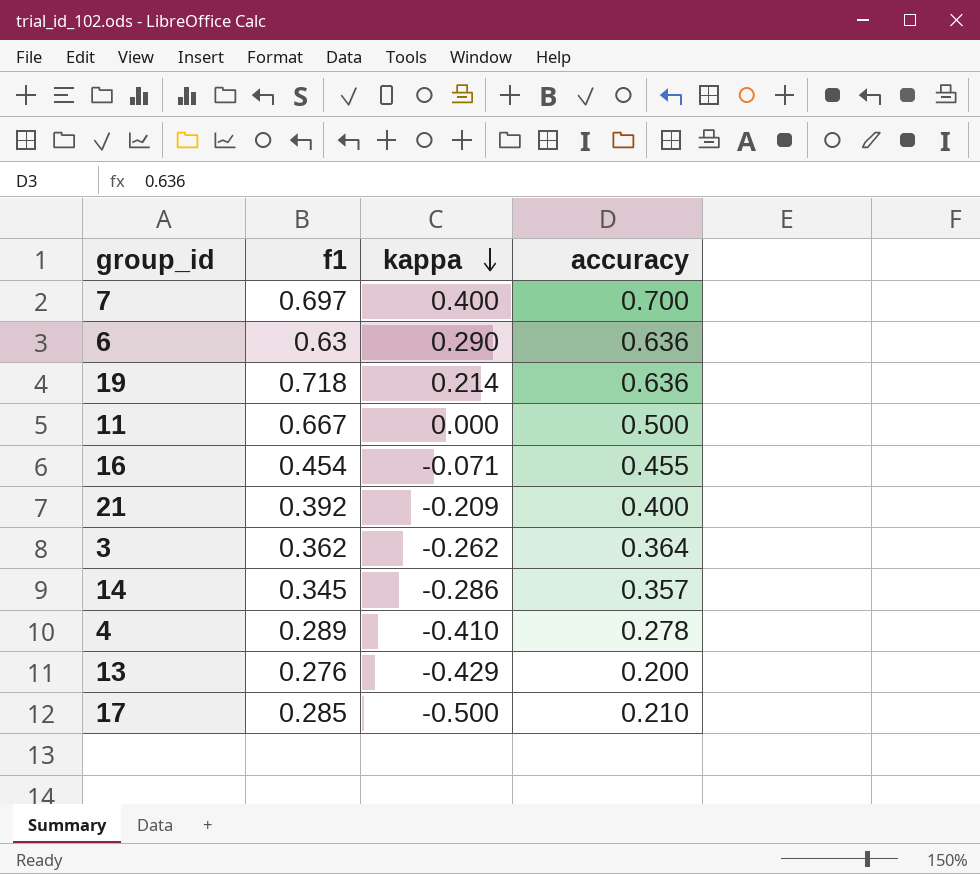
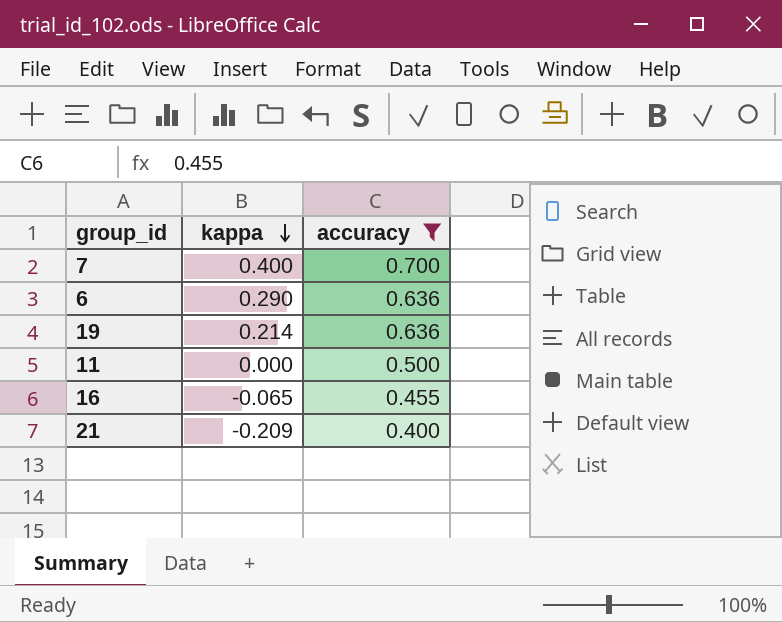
filter: none -> accuracy >= 0.400
column f1 | position: 2 -> none
16 | kappa: -0.071 -> -0.065

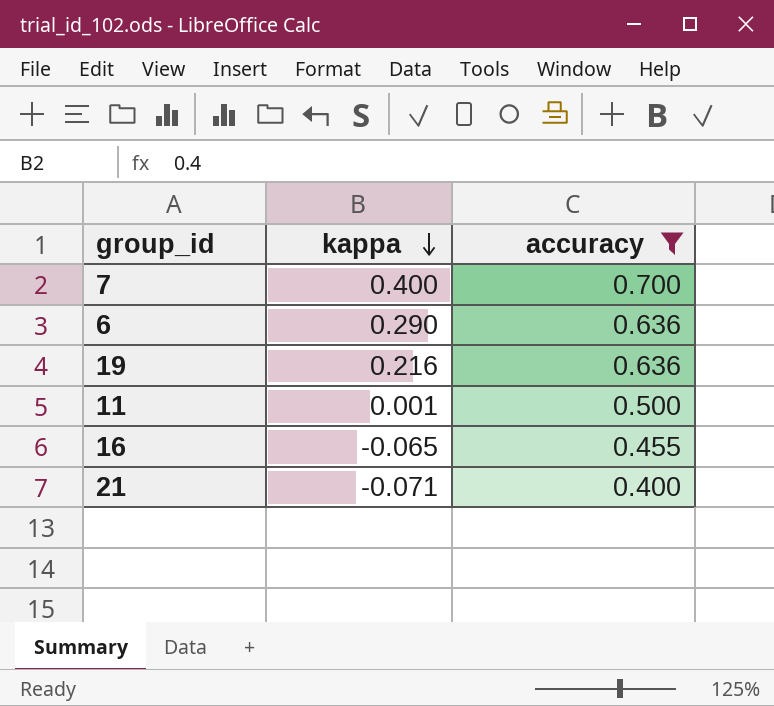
19 | kappa: 0.214 -> 0.216
11 | kappa: 0.000 -> 0.001
21 | kappa: -0.209 -> -0.071

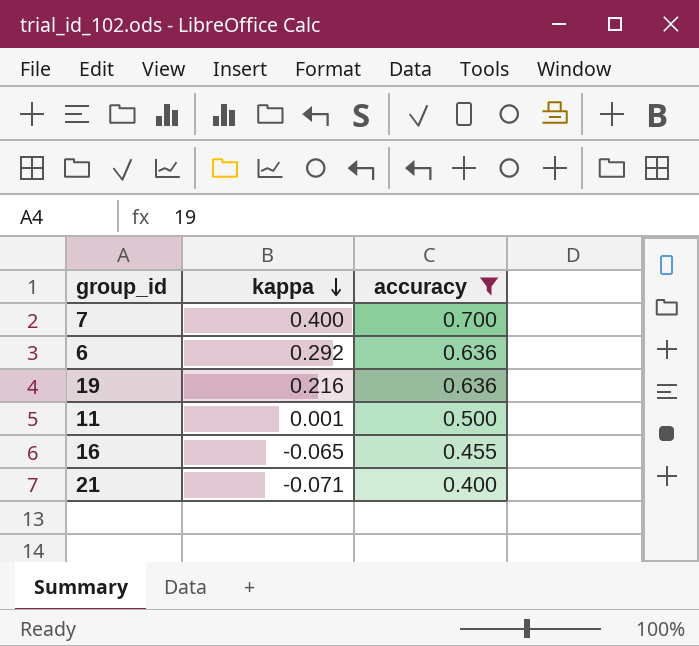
6 | kappa: 0.290 -> 0.292

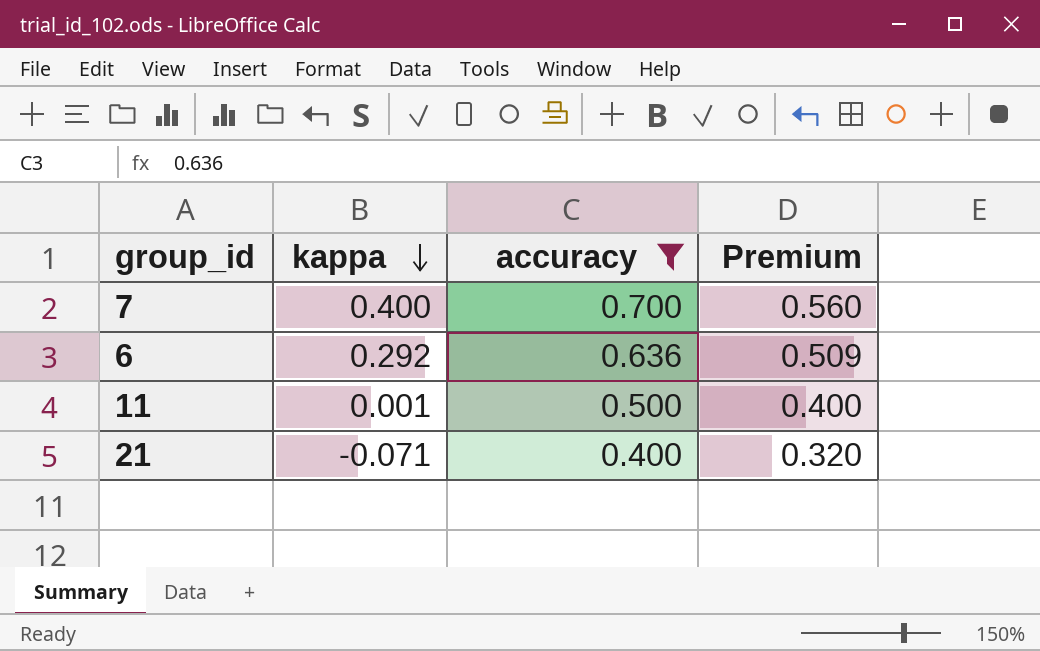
column Premium | formula: none -> [accuracy] * 0.8
row 19: 0.216 | 0.636 -> none
row 16: -0.065 | 0.455 -> none

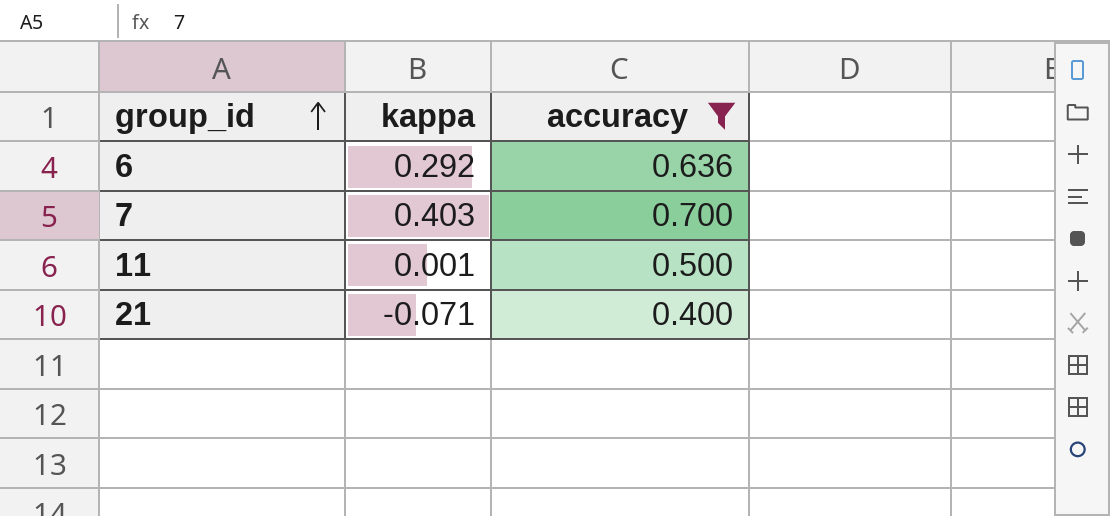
row order: kappa descending -> group_id ascending
column Premium | formula: [accuracy] * 0.8 -> none
7 | kappa: 0.400 -> 0.403

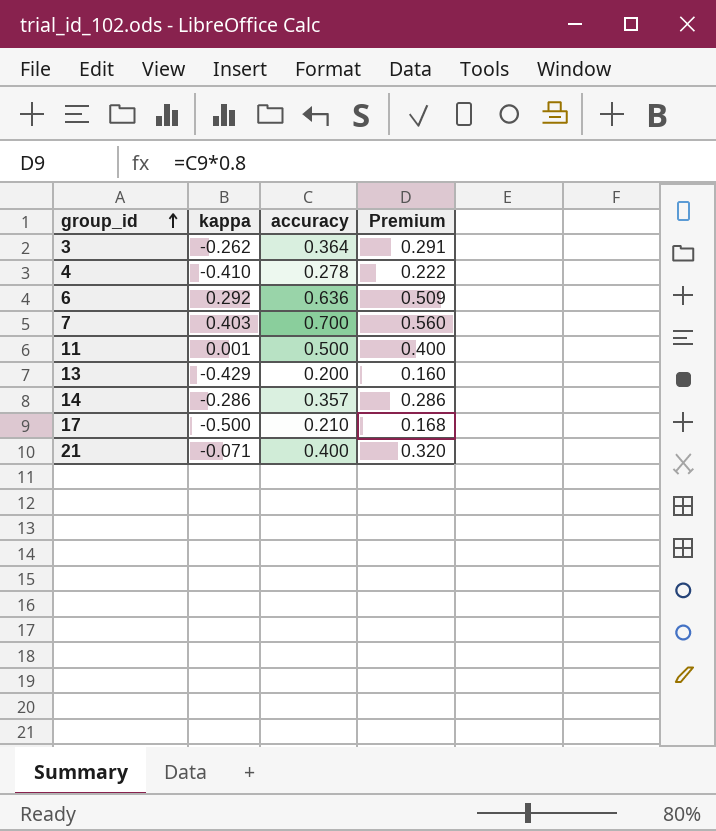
filter: accuracy >= 0.400 -> none
column Premium | formula: none -> [accuracy] * 0.8

